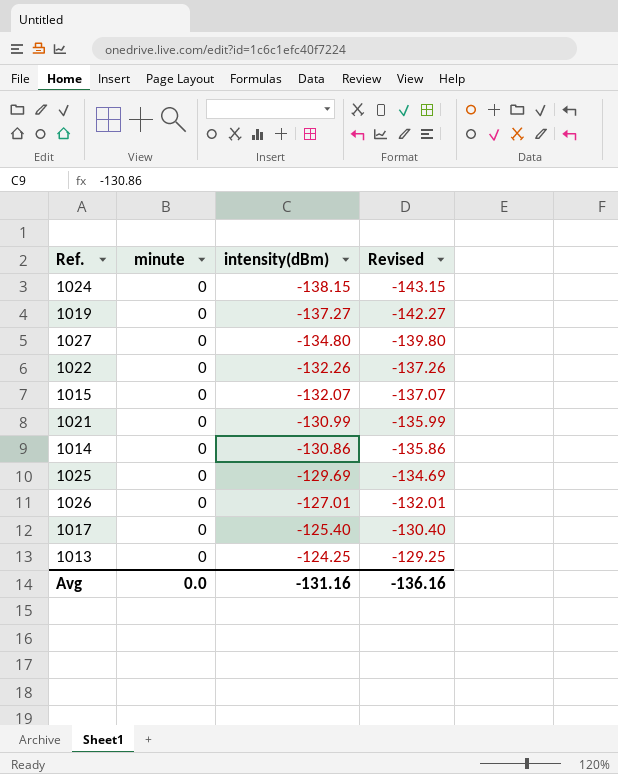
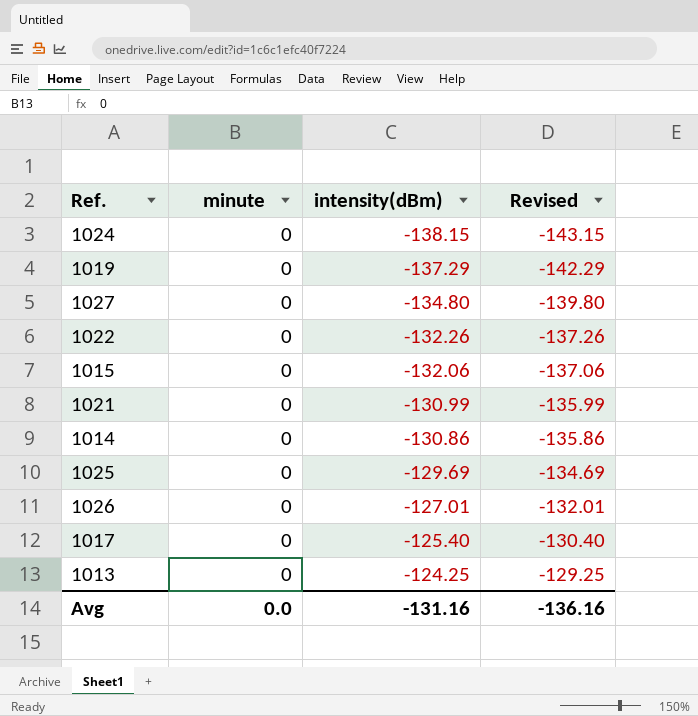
1019 | intensity(dBm): -137.27 -> -137.29
1019 | Revised: -142.27 -> -142.29
1015 | intensity(dBm): -132.07 -> -132.06
1015 | Revised: -137.07 -> -137.06

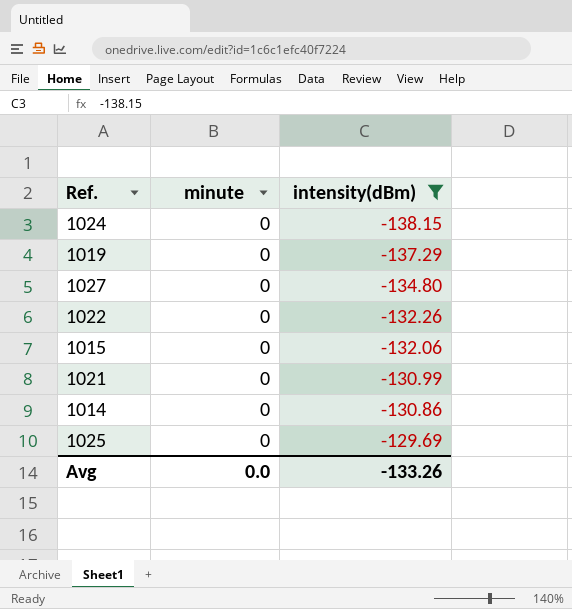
filter: none -> intensity(dBm) <= -129.69
column Revised | formula: [intensity(dBm)] - 5 -> none
Avg | intensity(dBm): -131.16 -> -133.26

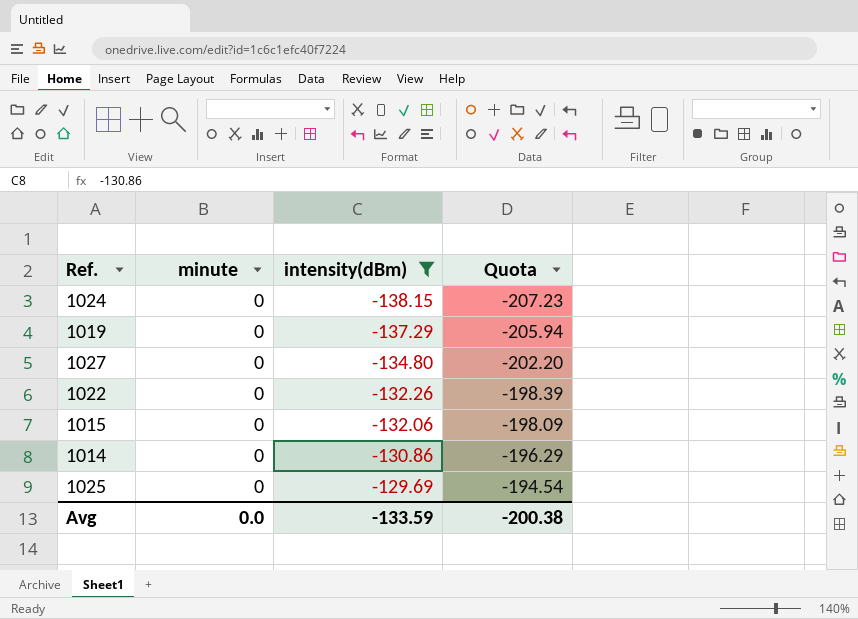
column Quota | formula: none -> [intensity(dBm)] * 1.5
row 1021: 0 | -130.99 -> none
Avg | intensity(dBm): -133.26 -> -133.59

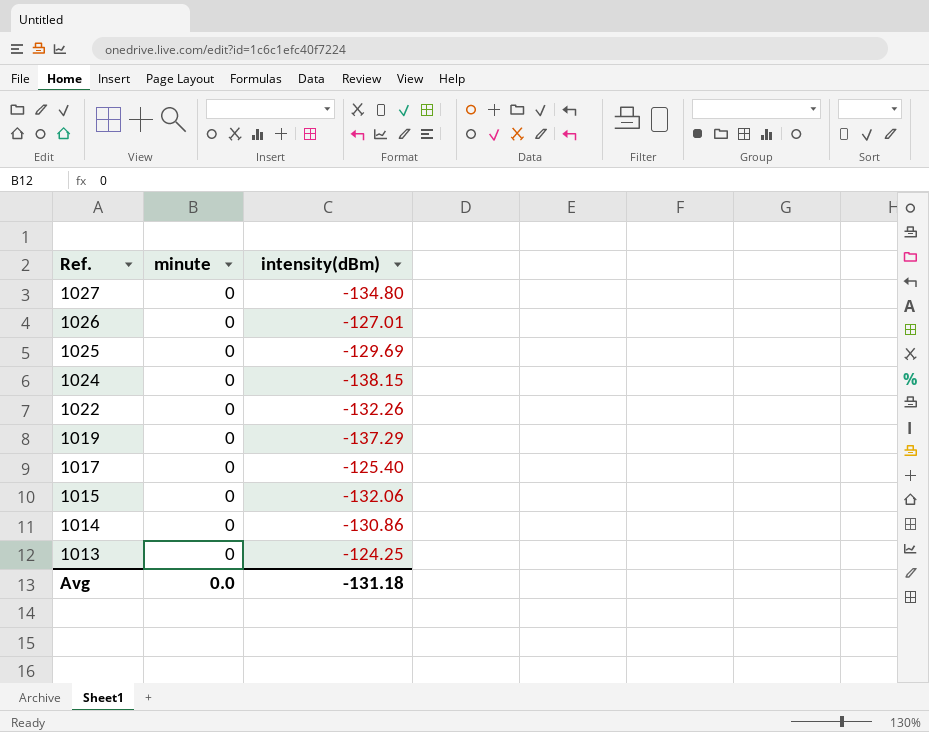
filter: intensity(dBm) <= -129.69 -> none
row order: intensity(dBm) ascending -> Ref. descending
column Quota | formula: [intensity(dBm)] * 1.5 -> none
Avg | intensity(dBm): -133.59 -> -131.18

